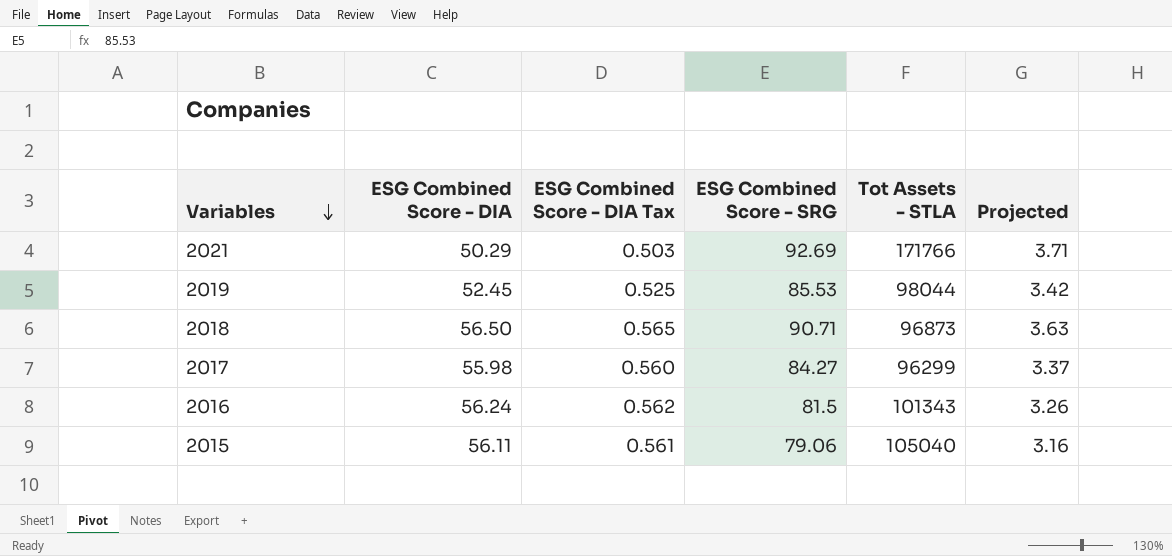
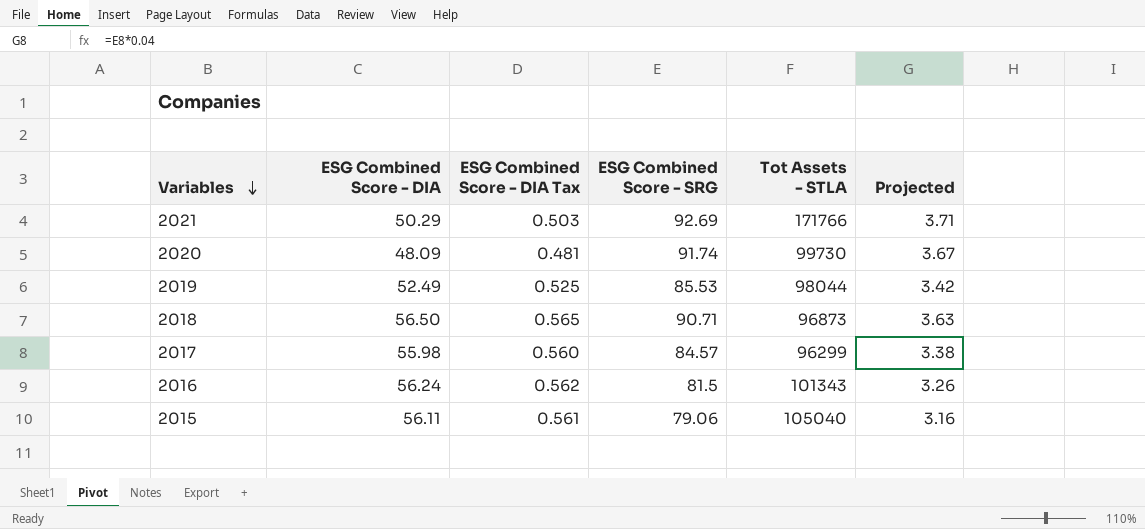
row 2020: none -> 48.09 | 0.481 | 91.74 | 99730 | 3.67
2019 | ESG Combined Score - DIA: 52.45 -> 52.49
2017 | ESG Combined Score - SRG: 84.27 -> 84.57
2017 | Projected: 3.37 -> 3.38

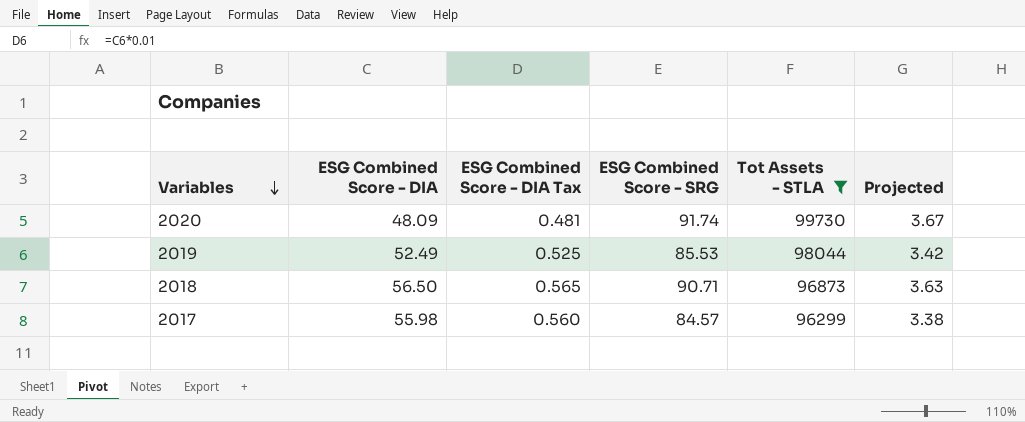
filter: none -> Tot Assets - STLA <= 99730

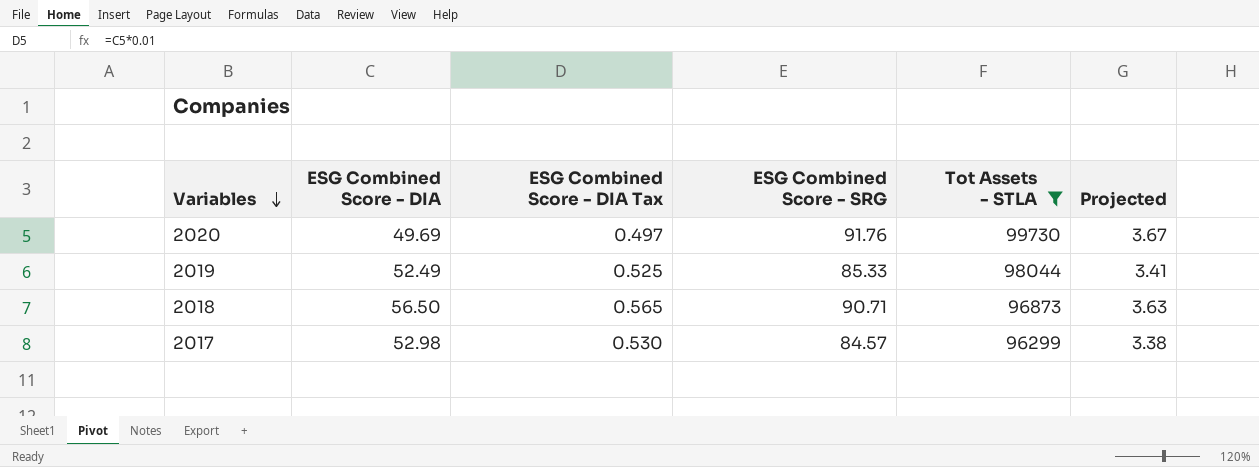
2020 | ESG Combined Score - DIA: 48.09 -> 49.69
2020 | ESG Combined Score - DIA Tax: 0.481 -> 0.497
2020 | ESG Combined Score - SRG: 91.74 -> 91.76
2019 | ESG Combined Score - SRG: 85.53 -> 85.33
2019 | Projected: 3.42 -> 3.41
2017 | ESG Combined Score - DIA: 55.98 -> 52.98
2017 | ESG Combined Score - DIA Tax: 0.560 -> 0.530

